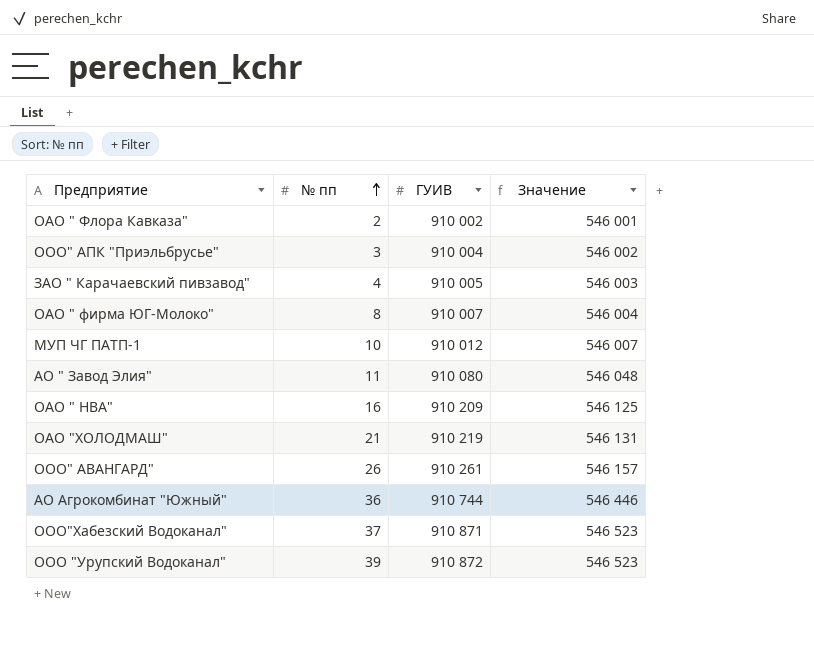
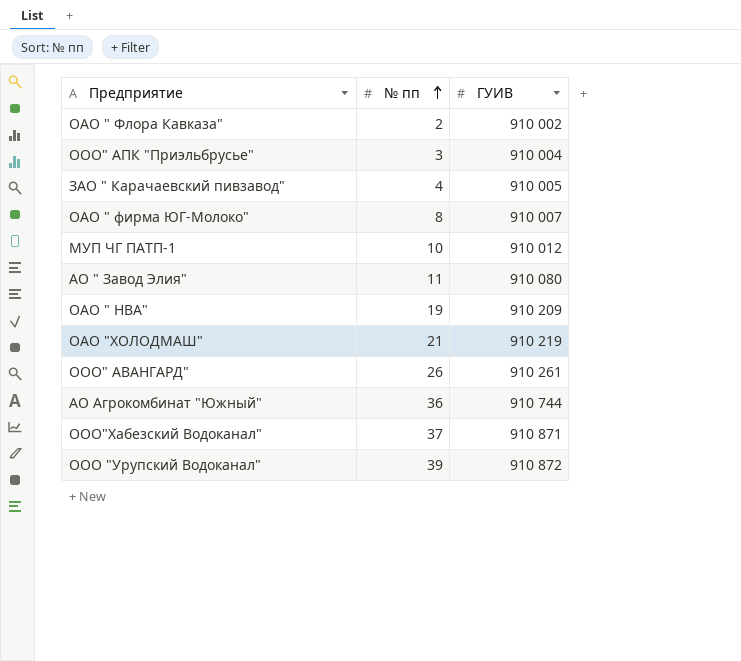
column Значение | formula: [ГУИВ] * 0,6 -> none
ОАО " НВА" | № пп: 16 -> 19

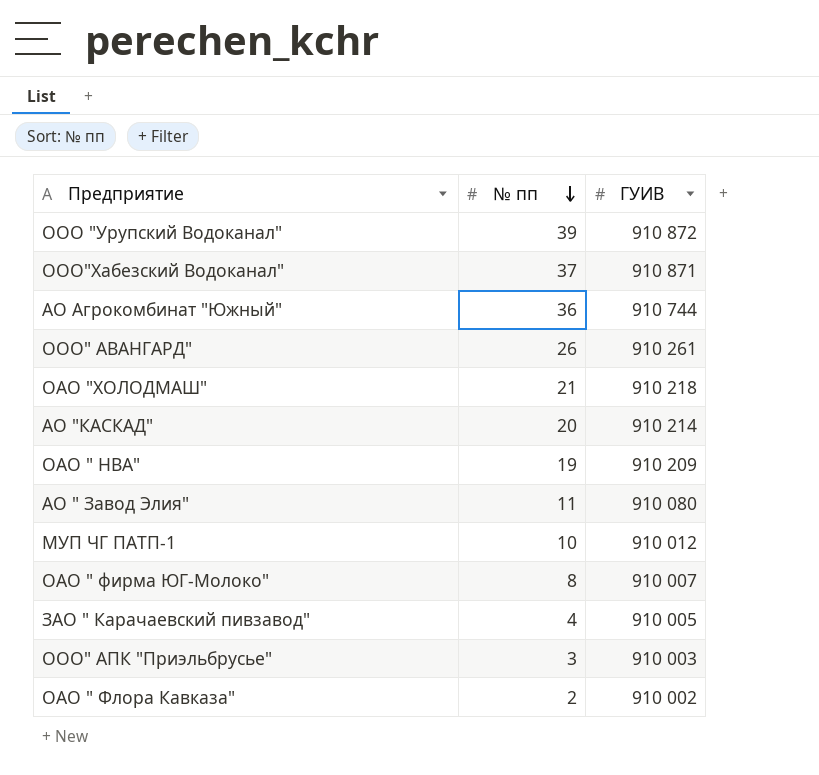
row order: № пп ascending -> № пп descending
ОАО "ХОЛОДМАШ" | ГУИВ: 910 219 -> 910 218
row АО "КАСКАД": none -> 20 | 910 214
ООО" АПК "Приэльбрусье" | ГУИВ: 910 004 -> 910 003

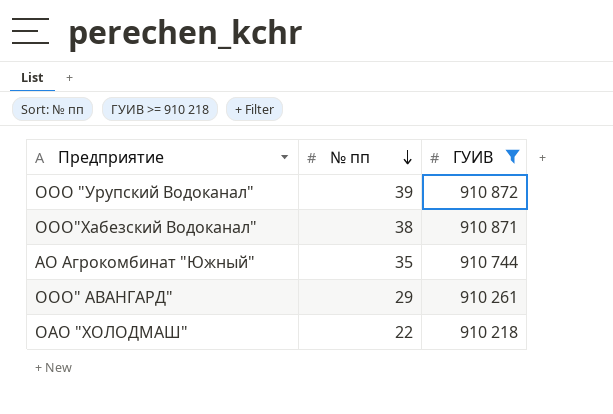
filter: none -> ГУИВ >= 910 218
ООО"Хабезский Водоканал" | № пп: 37 -> 38
АО Агрокомбинат "Южный" | № пп: 36 -> 35
ООО" АВАНГАРД" | № пп: 26 -> 29
ОАО "ХОЛОДМАШ" | № пп: 21 -> 22

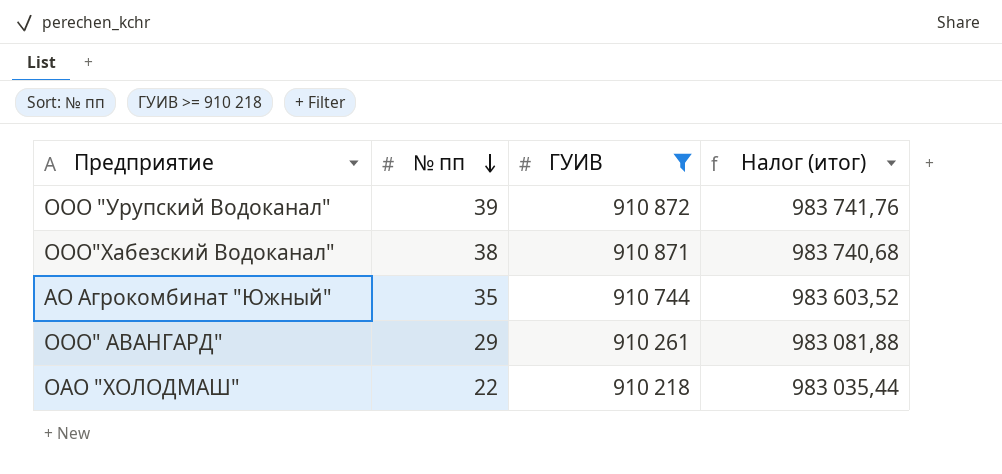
column Налог (итог) | formula: none -> [ГУИВ] * 1,08

